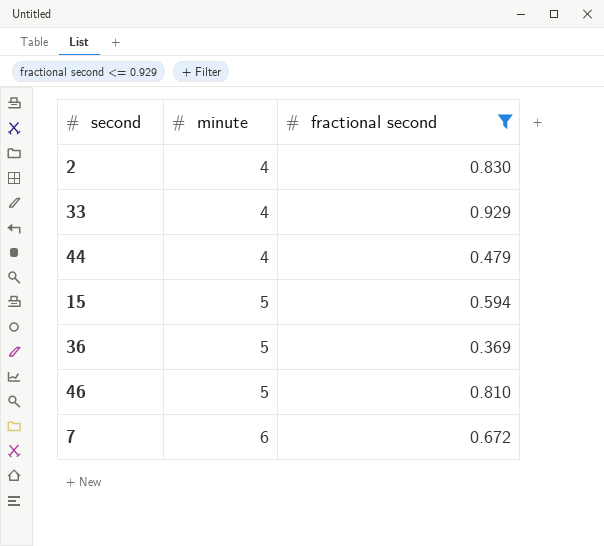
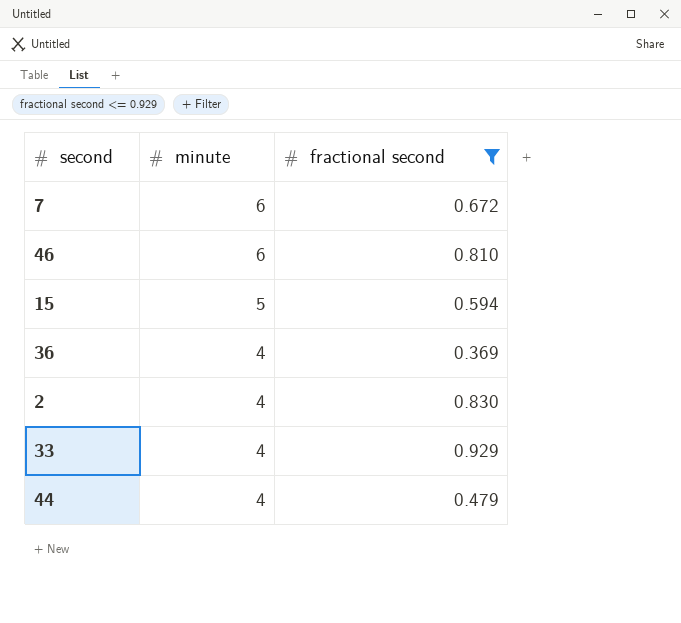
row order: minute ascending -> minute descending
46 | minute: 5 -> 6
36 | minute: 5 -> 4

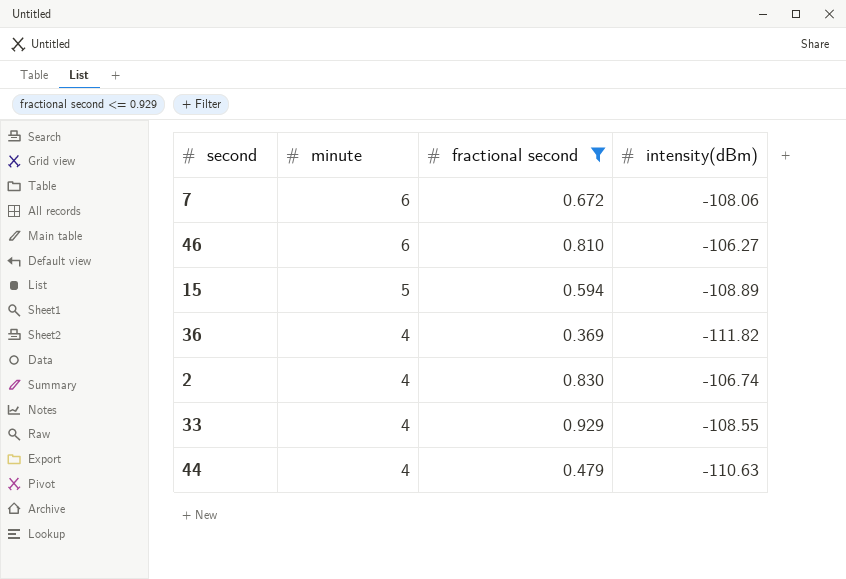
column intensity(dBm) | position: none -> 4

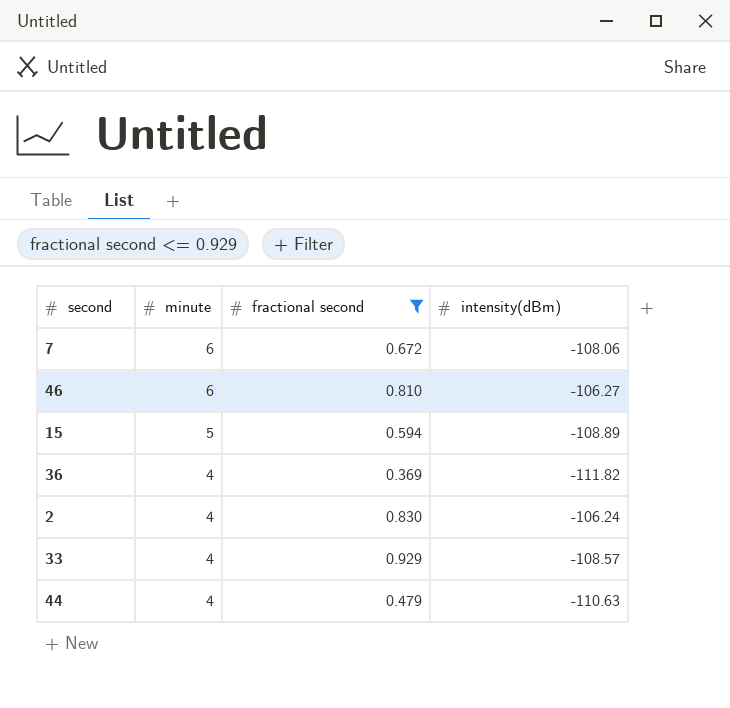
2 | intensity(dBm): -106.74 -> -106.24
33 | intensity(dBm): -108.55 -> -108.57

